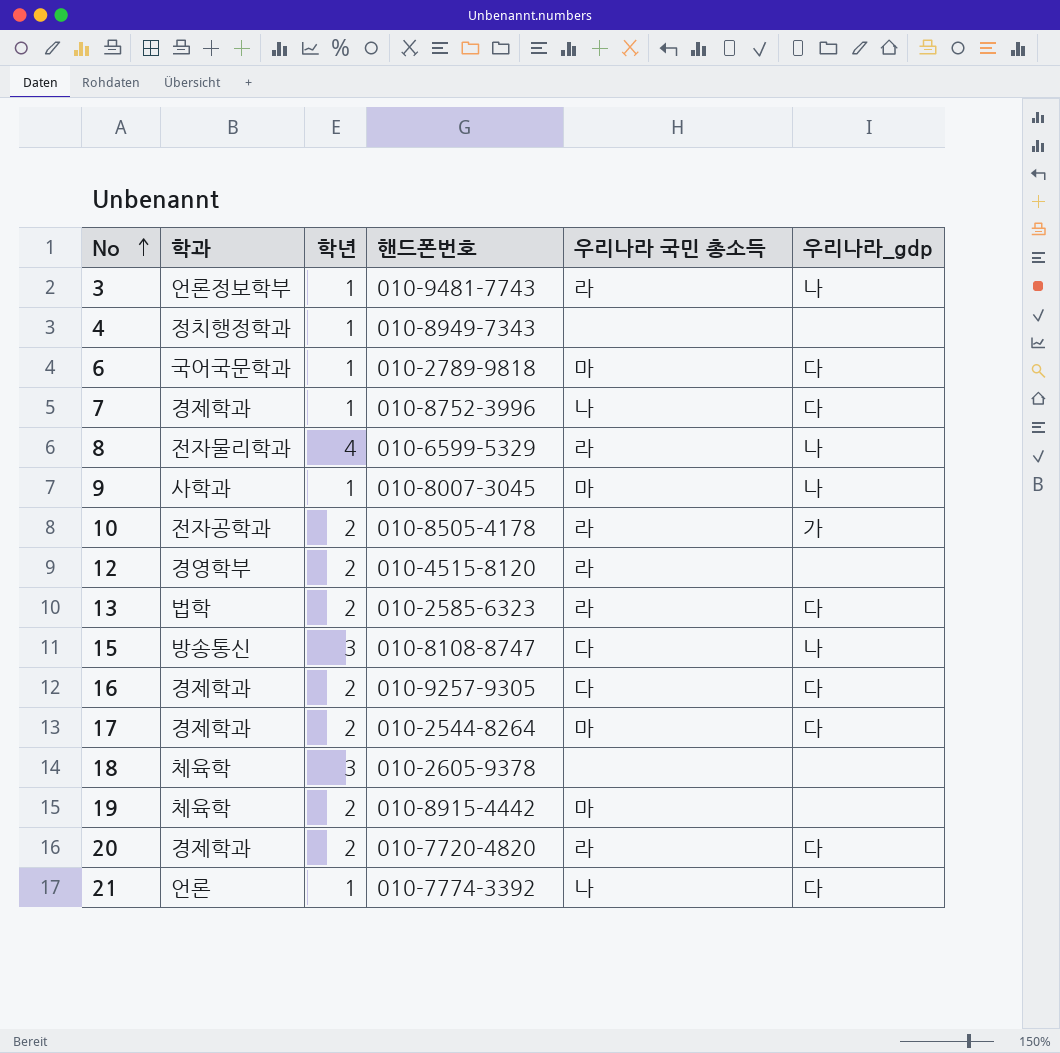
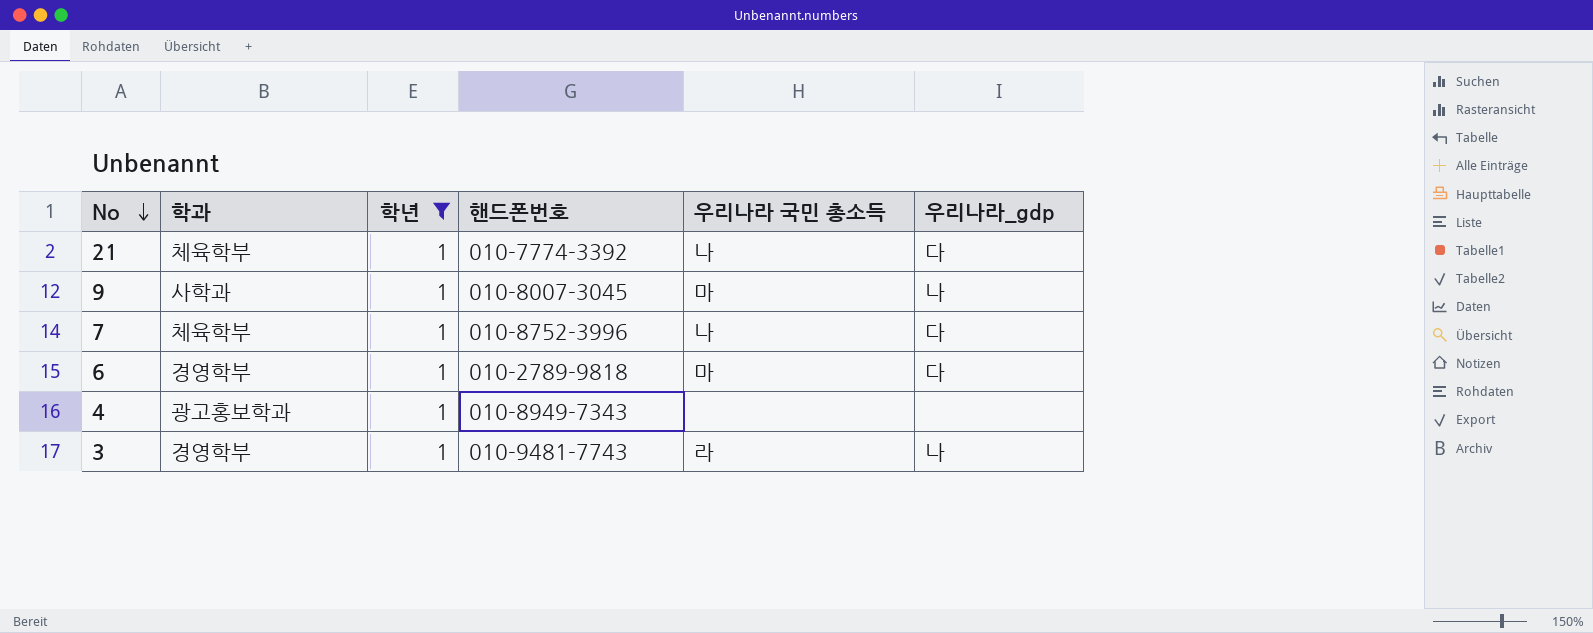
filter: none -> 학년 = 1
row order: No ascending -> No descending
21 | 학과: 언론 -> 체육학부
7 | 학과: 경제학과 -> 체육학부
6 | 학과: 국어국문학과 -> 경영학부
4 | 학과: 정치행정학과 -> 광고홍보학과
3 | 학과: 언론정보학부 -> 경영학부

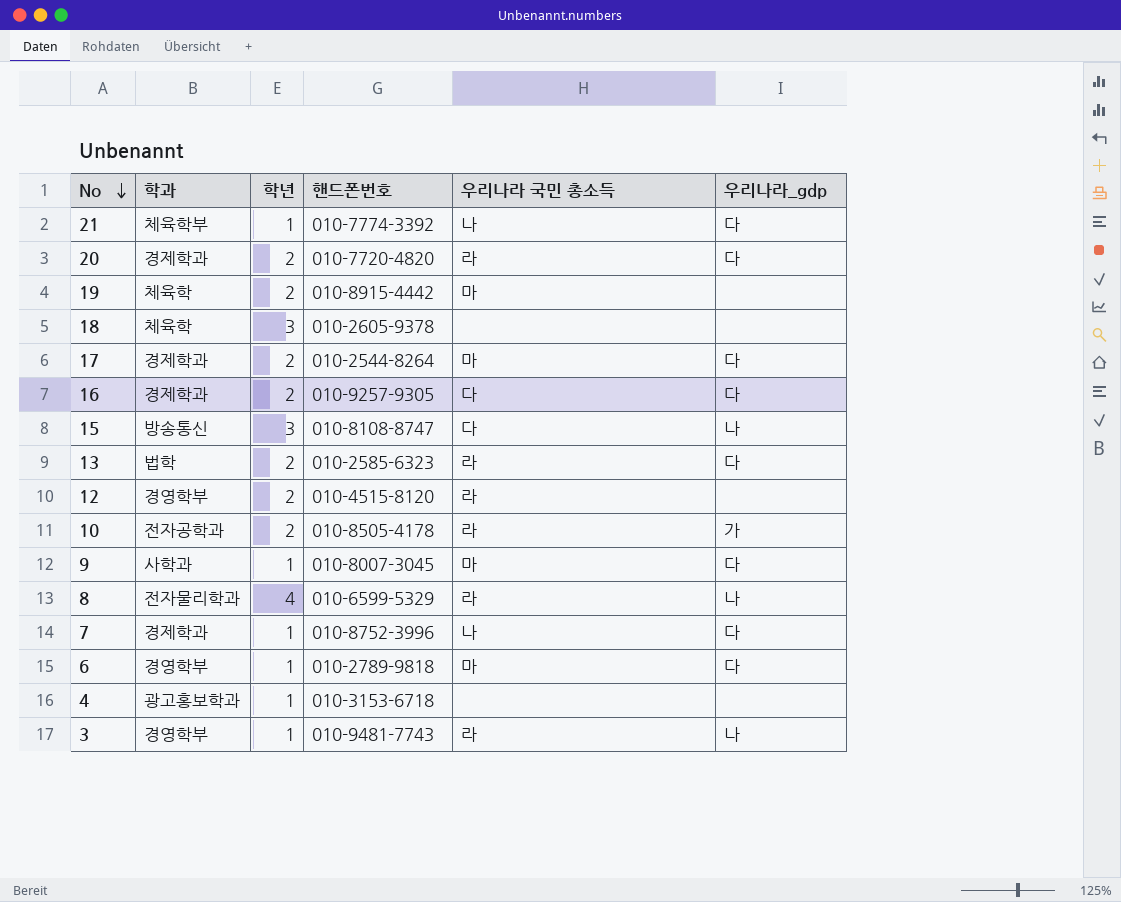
filter: 학년 = 1 -> none
9 | 우리나라_gdp: 나 -> 다
7 | 학과: 체육학부 -> 경제학과
4 | 핸드폰번호: 010-8949-7343 -> 010-3153-6718

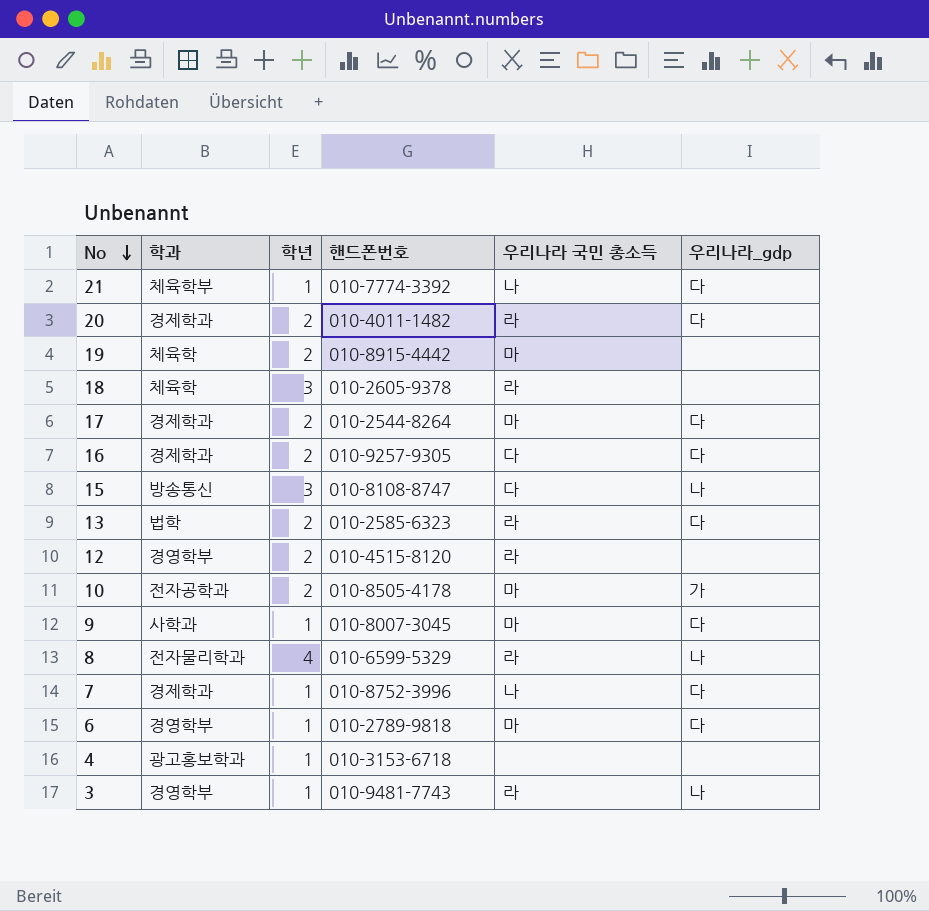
20 | 핸드폰번호: 010-7720-4820 -> 010-4011-1482
18 | 우리나라 국민 총소득: none -> 라
10 | 우리나라 국민 총소득: 라 -> 마

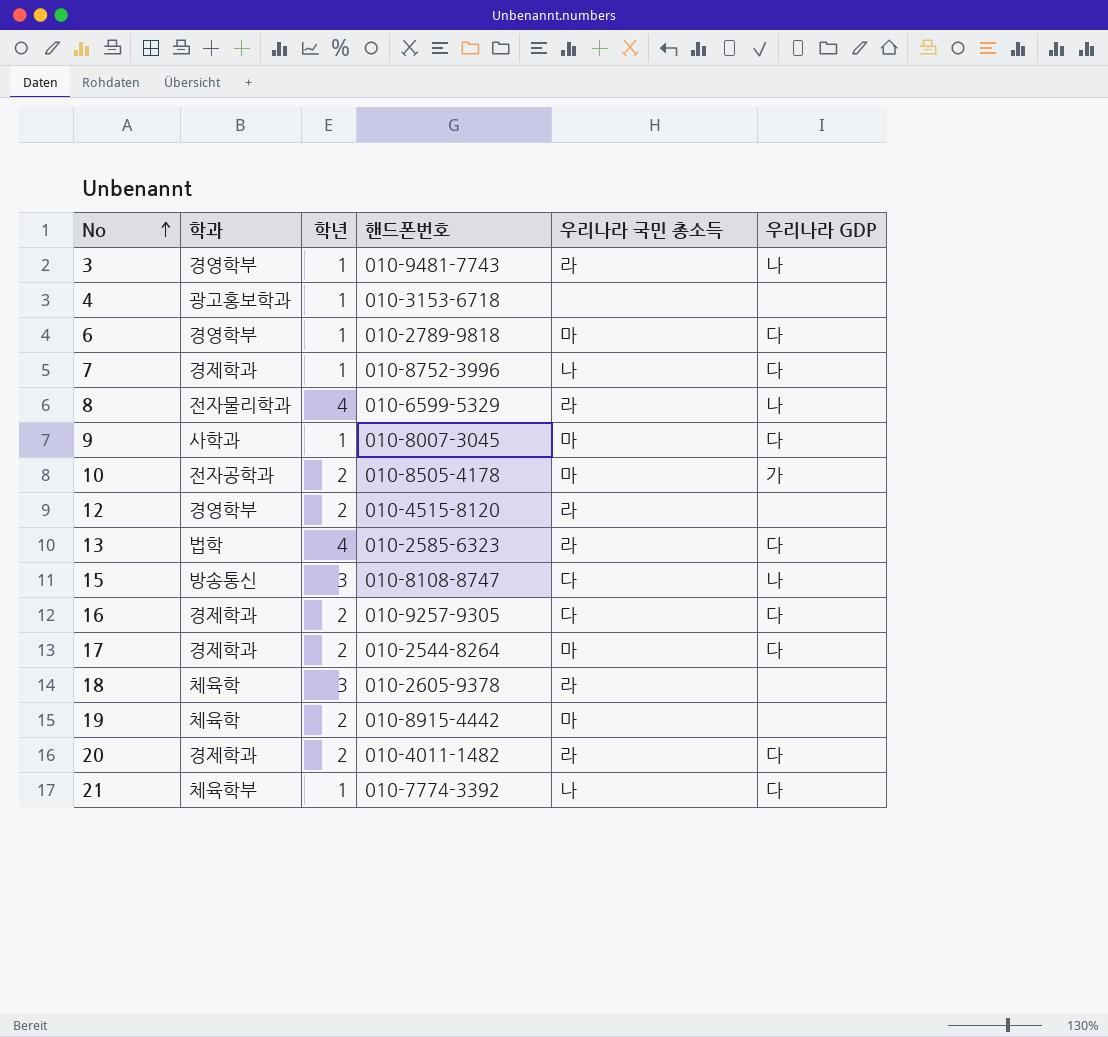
row order: No descending -> No ascending
column name: 우리나라_gdp -> 우리나라 GDP
13 | 학년: 2 -> 4

